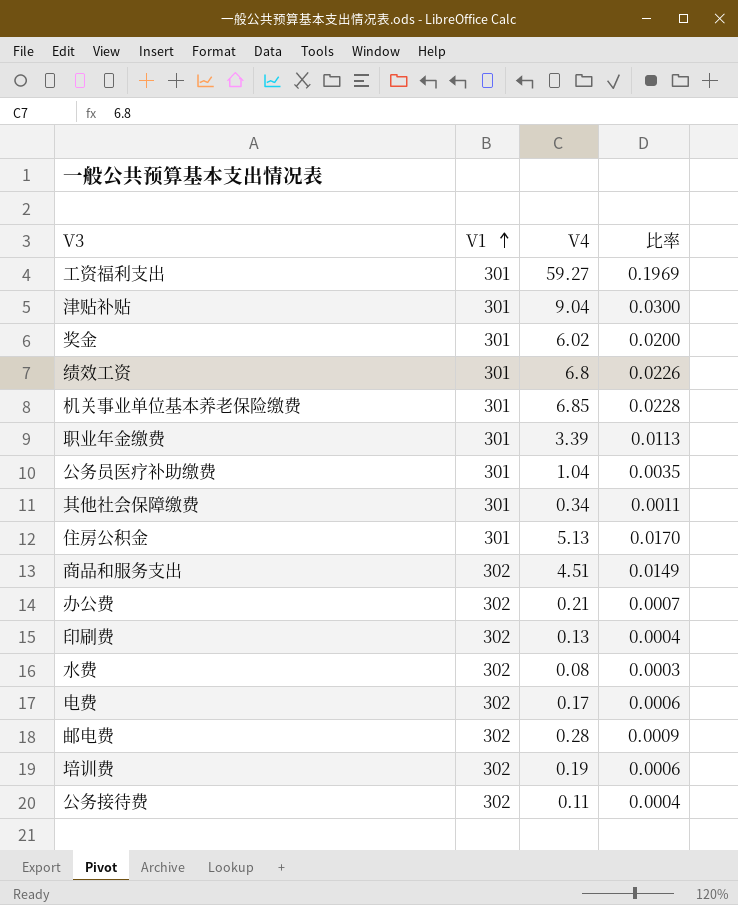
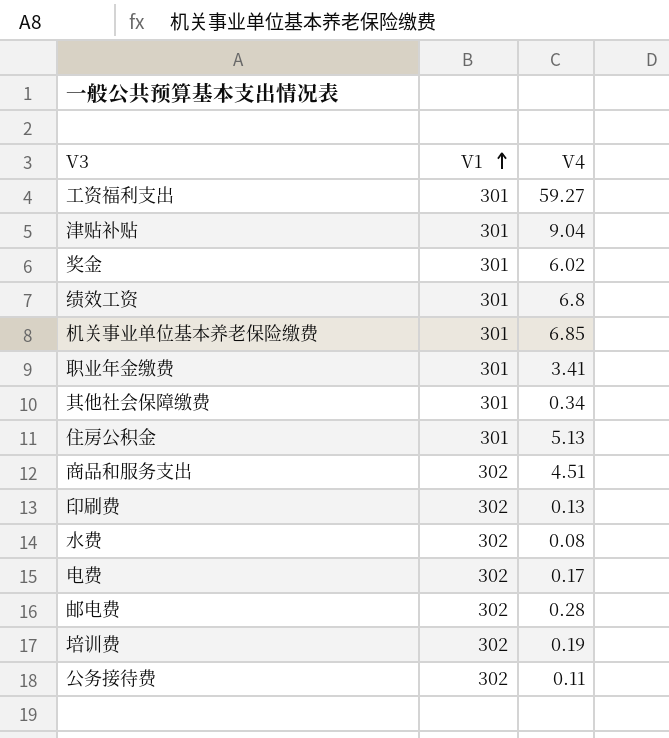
column 比率 | formula: [V4] / [V1] -> none
row 公务员医疗补助缴费: 301 | 1.04 | 0.0035 -> none
row 办公费: 302 | 0.21 | 0.0007 -> none
职业年金缴费 | V4: 3.39 -> 3.41

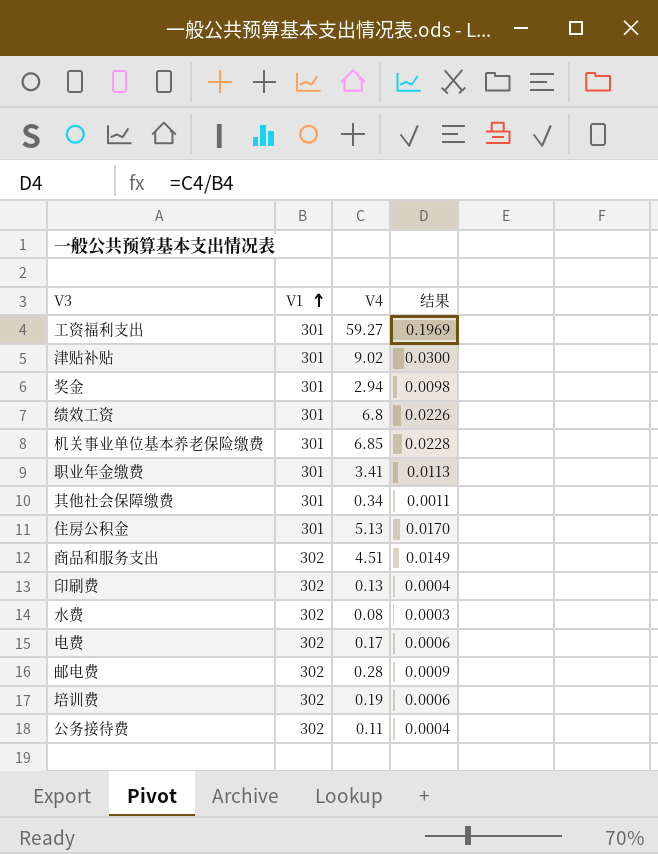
column 结果 | formula: none -> [V4] / [V1]
津贴补贴 | V4: 9.04 -> 9.02
奖金 | V4: 6.02 -> 2.94

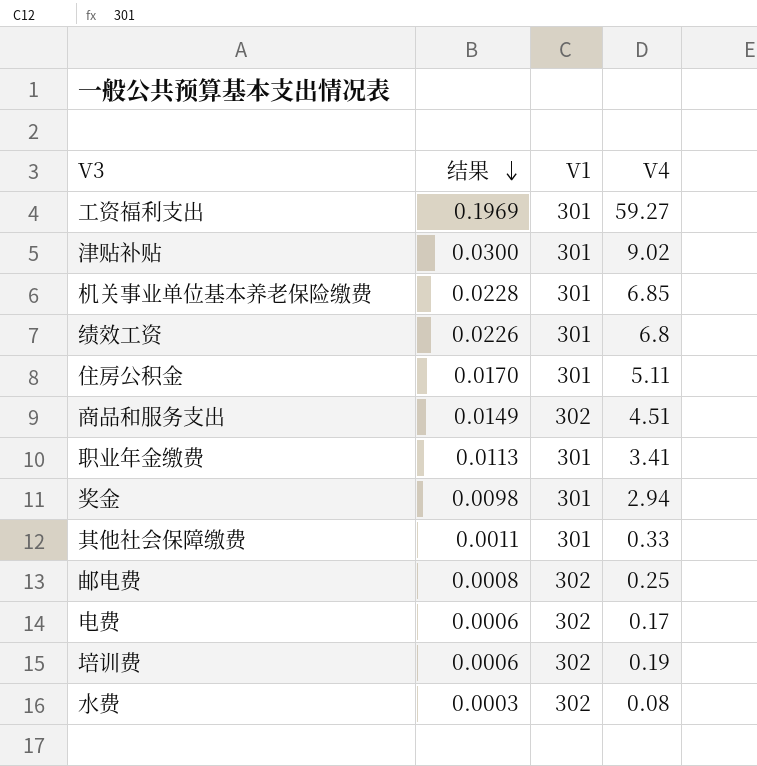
row order: V1 ascending -> 结果 descending
column 结果 | position: 4 -> 2
row 印刷费: 302 | 0.13 | 0.0004 -> none
row 公务接待费: 302 | 0.11 | 0.0004 -> none
住房公积金 | V4: 5.13 -> 5.11
其他社会保障缴费 | V4: 0.34 -> 0.33
邮电费 | 结果: 0.0009 -> 0.0008
邮电费 | V4: 0.28 -> 0.25

